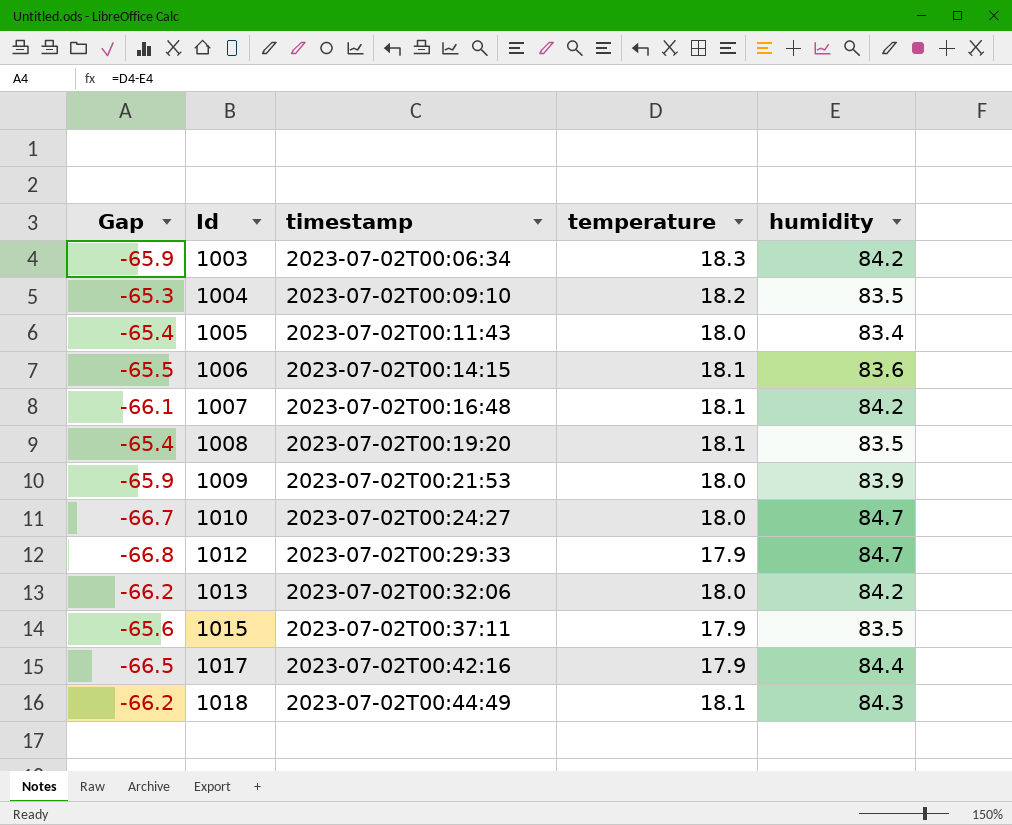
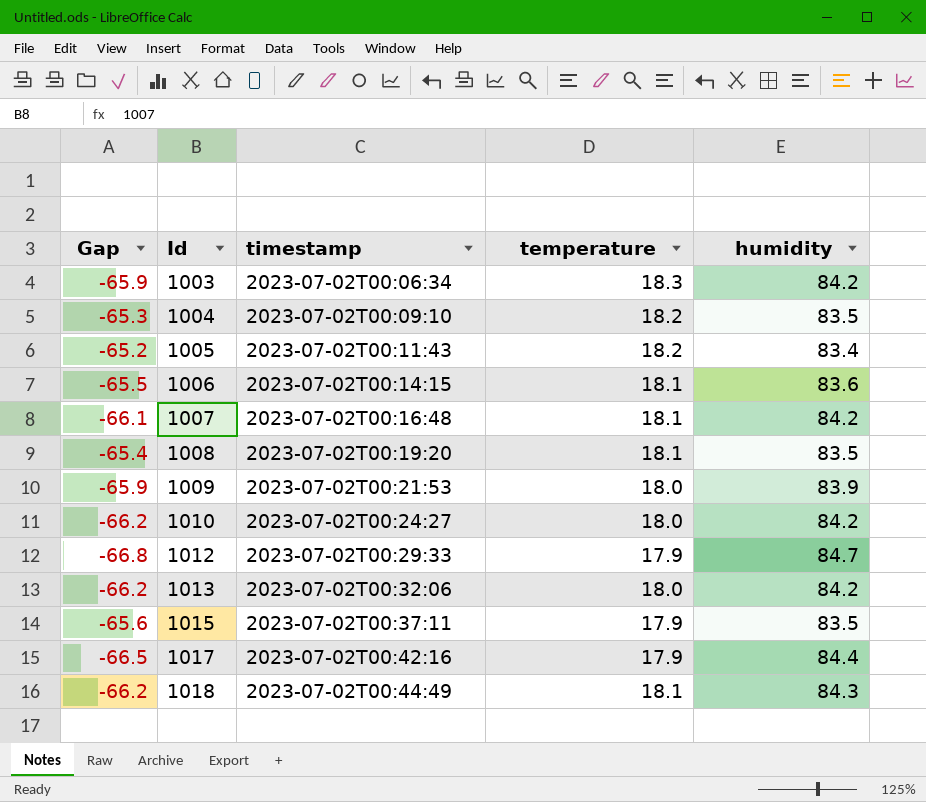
1005 | Gap: -65.4 -> -65.2
1005 | temperature: 18.0 -> 18.2
1010 | Gap: -66.7 -> -66.2
1010 | humidity: 84.7 -> 84.2

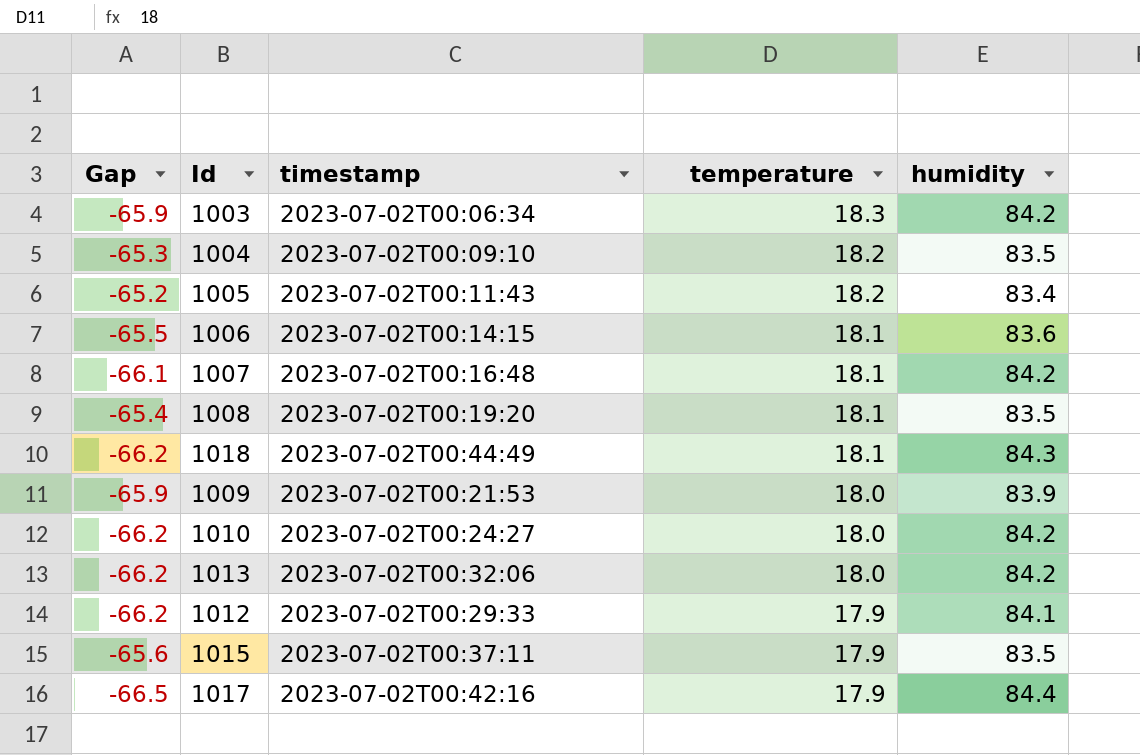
row order: Id ascending -> temperature descending
1012 | Gap: -66.8 -> -66.2
1012 | humidity: 84.7 -> 84.1

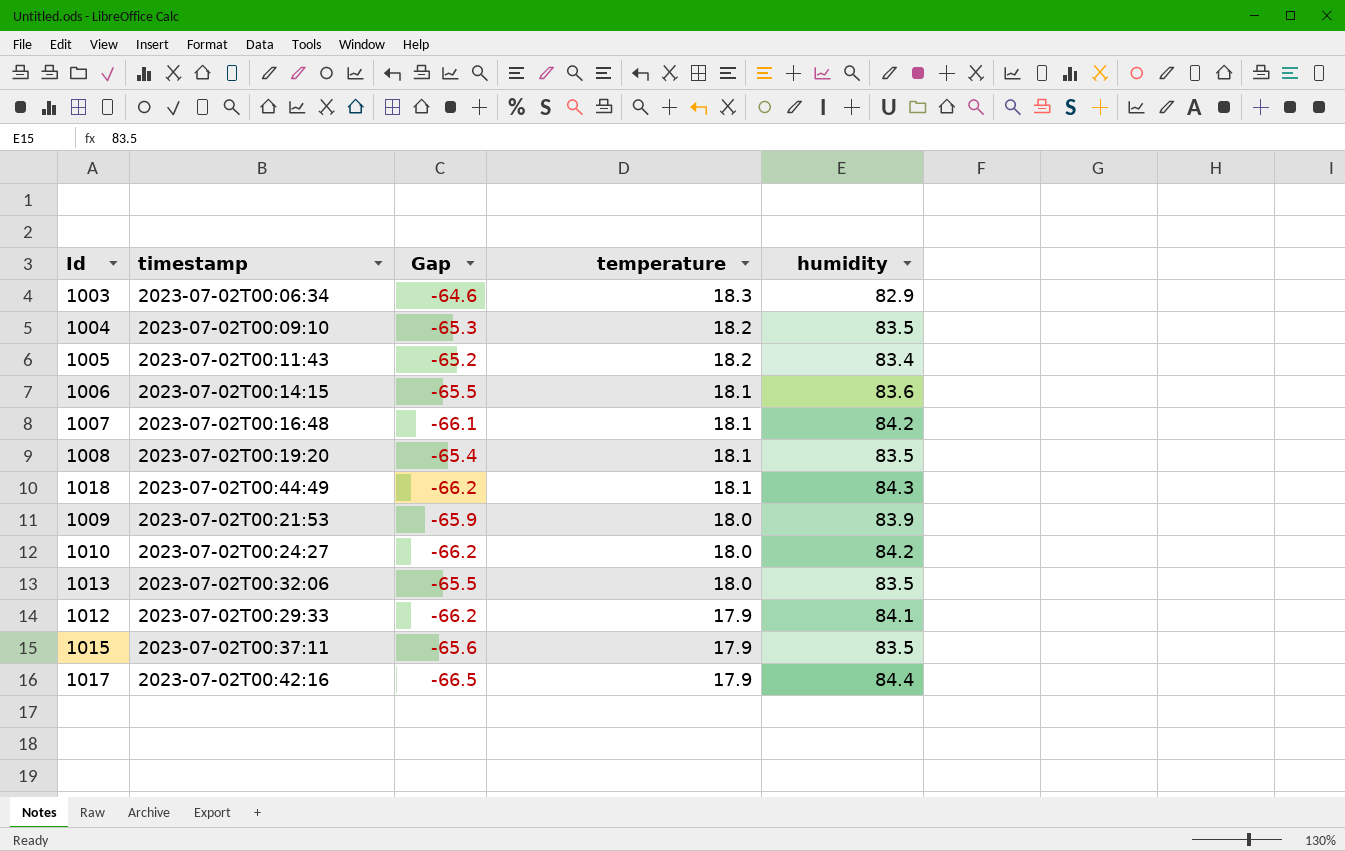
column Gap | position: 1 -> 3
1003 | Gap: -65.9 -> -64.6
1003 | humidity: 84.2 -> 82.9
1013 | Gap: -66.2 -> -65.5
1013 | humidity: 84.2 -> 83.5

